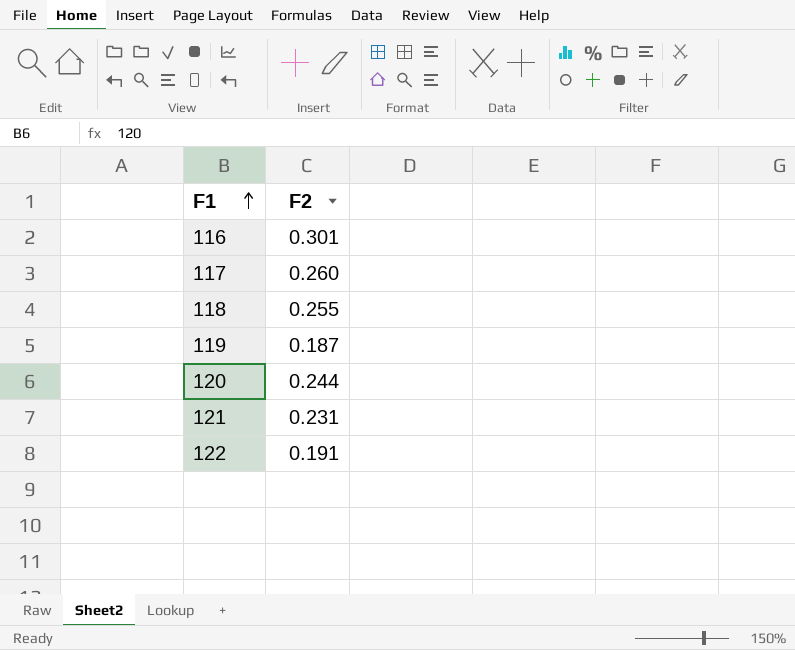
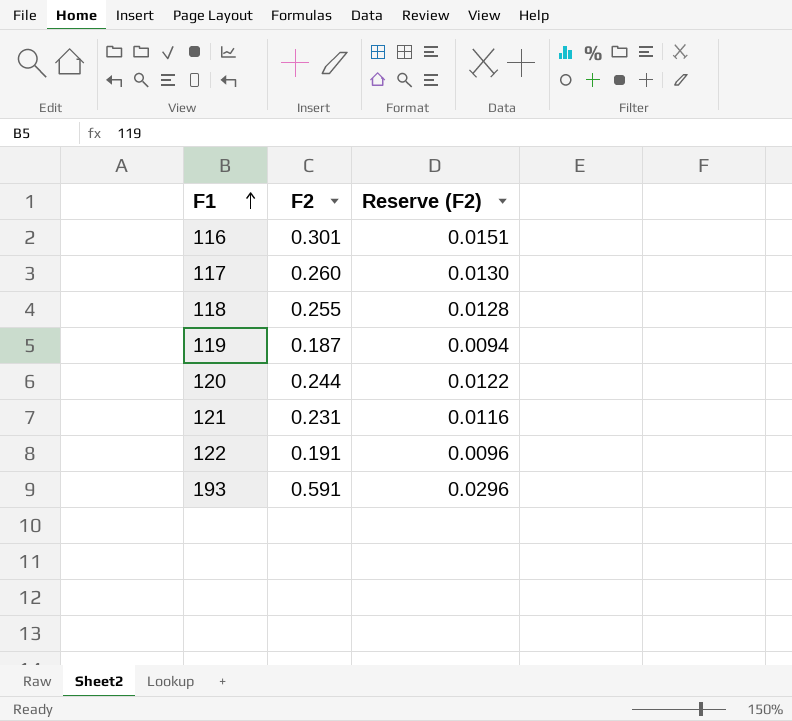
column Reserve (F2) | formula: none -> [F2] * 0.05
row 193: none -> 0.591 | 0.0296

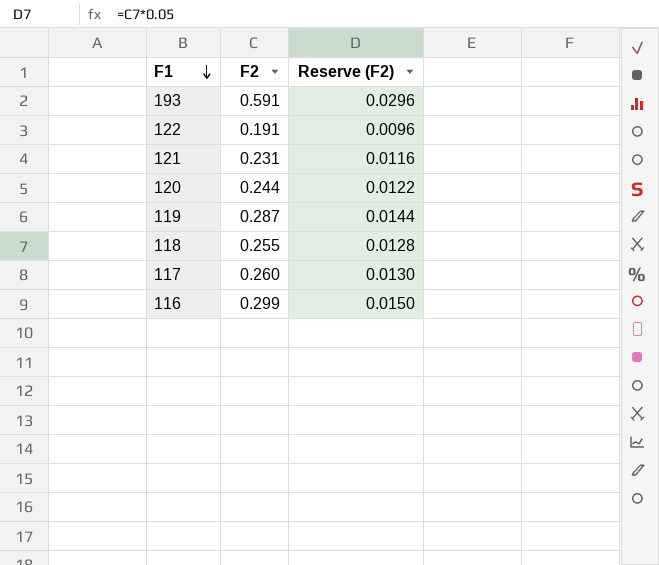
row order: F1 ascending -> F1 descending
119 | F2: 0.187 -> 0.287
119 | Reserve (F2): 0.0094 -> 0.0144
116 | F2: 0.301 -> 0.299
116 | Reserve (F2): 0.0151 -> 0.0150

